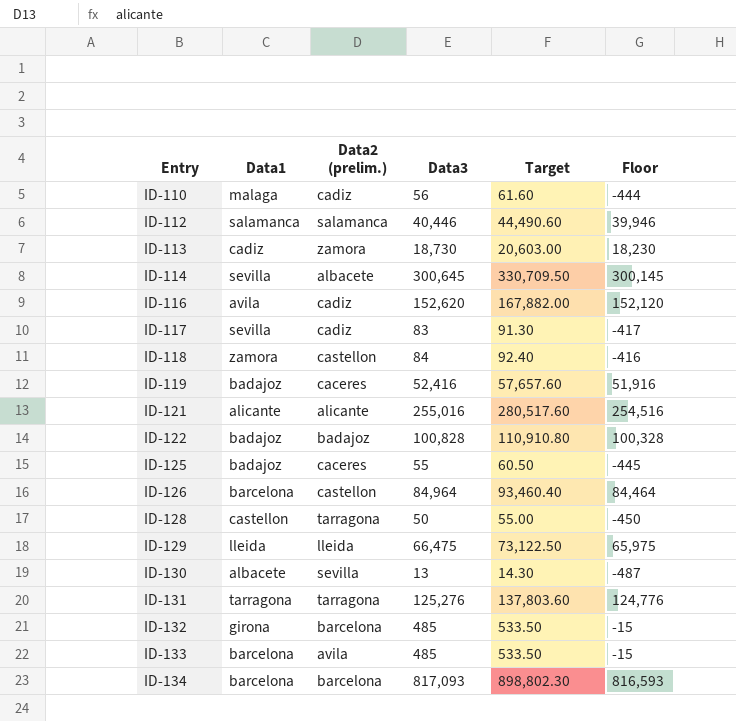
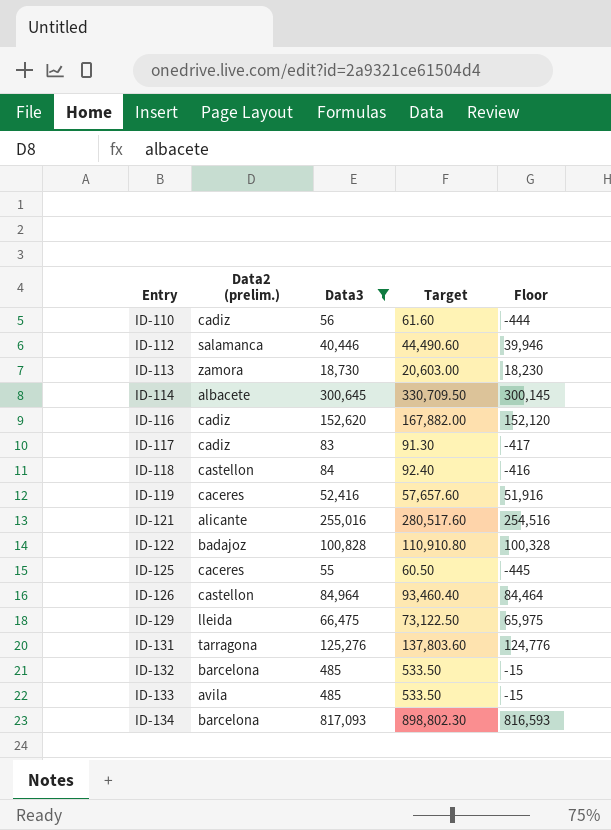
filter: none -> Data3 >= 55
column Data1 | position: 2 -> none

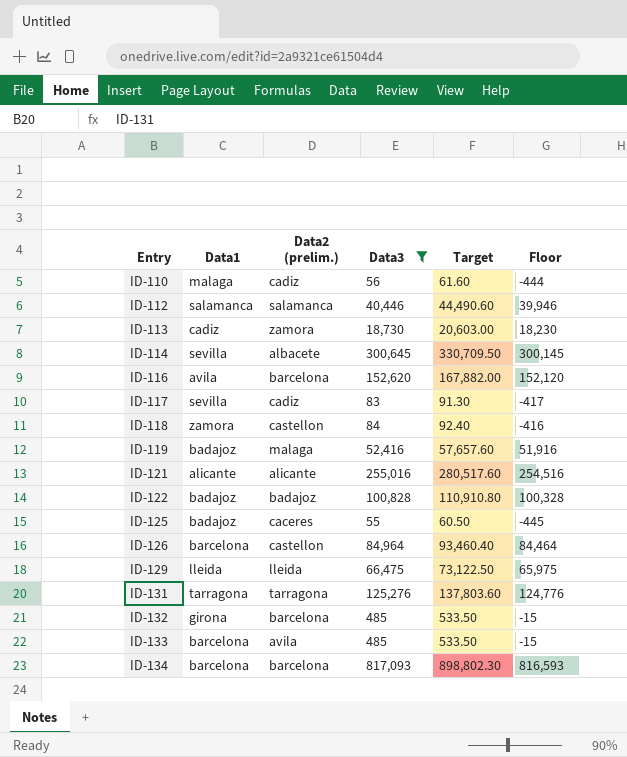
column Data1 | position: none -> 2
ID-116 | Data2 (prelim.): cadiz -> barcelona
ID-119 | Data2 (prelim.): caceres -> malaga

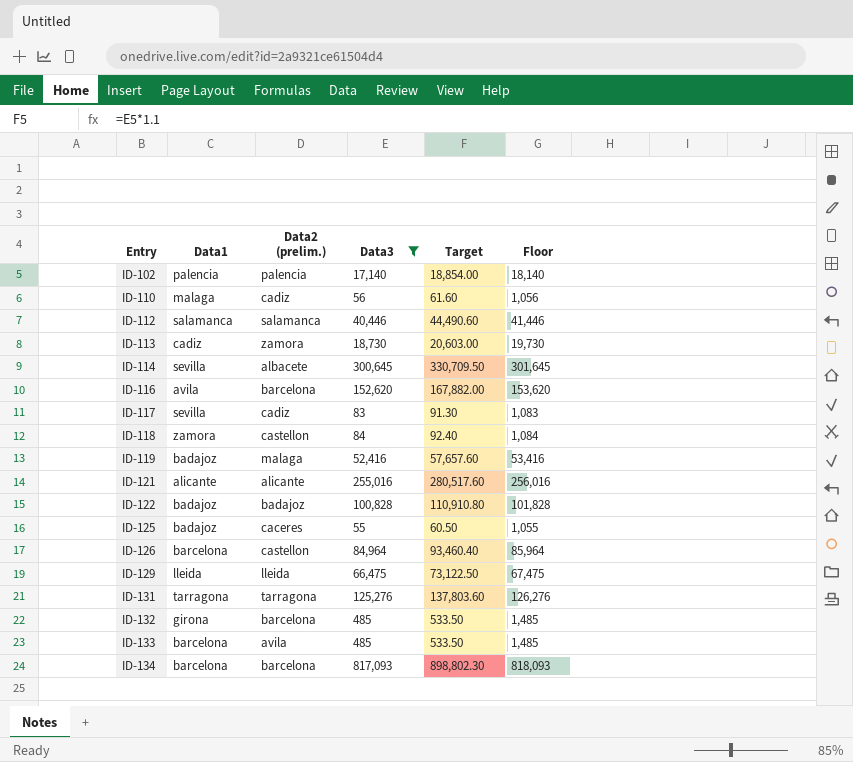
column Floor | formula: [Data3] - 500 -> [Data3] + 1000
row ID-102: none -> palencia | palencia | 17,140 | 18,854.00 | 18,140

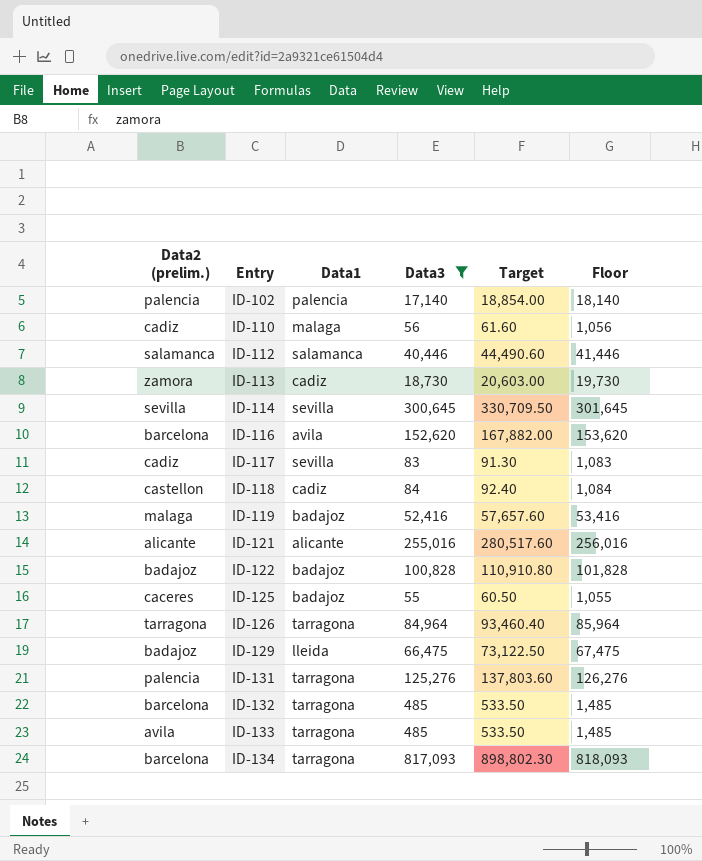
column Data2 (prelim.) | position: 3 -> 1
ID-114 | Data2 (prelim.): albacete -> sevilla
ID-118 | Data1: zamora -> cadiz
ID-126 | Data2 (prelim.): castellon -> tarragona
ID-126 | Data1: barcelona -> tarragona
ID-129 | Data2 (prelim.): lleida -> badajoz
ID-131 | Data2 (prelim.): tarragona -> palencia
ID-132 | Data1: girona -> tarragona
ID-133 | Data1: barcelona -> tarragona
ID-134 | Data1: barcelona -> tarragona

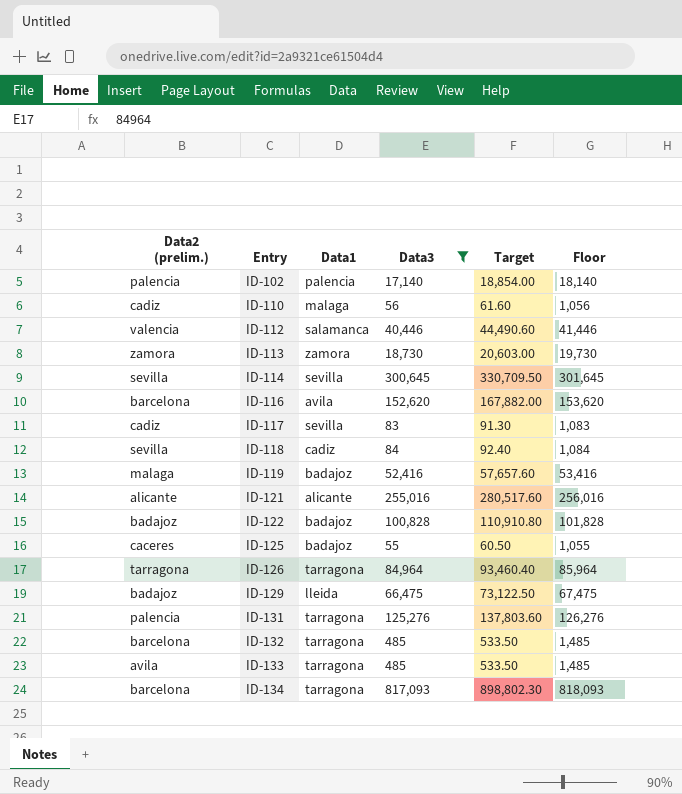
ID-112 | Data2 (prelim.): salamanca -> valencia
ID-113 | Data1: cadiz -> zamora
ID-118 | Data2 (prelim.): castellon -> sevilla

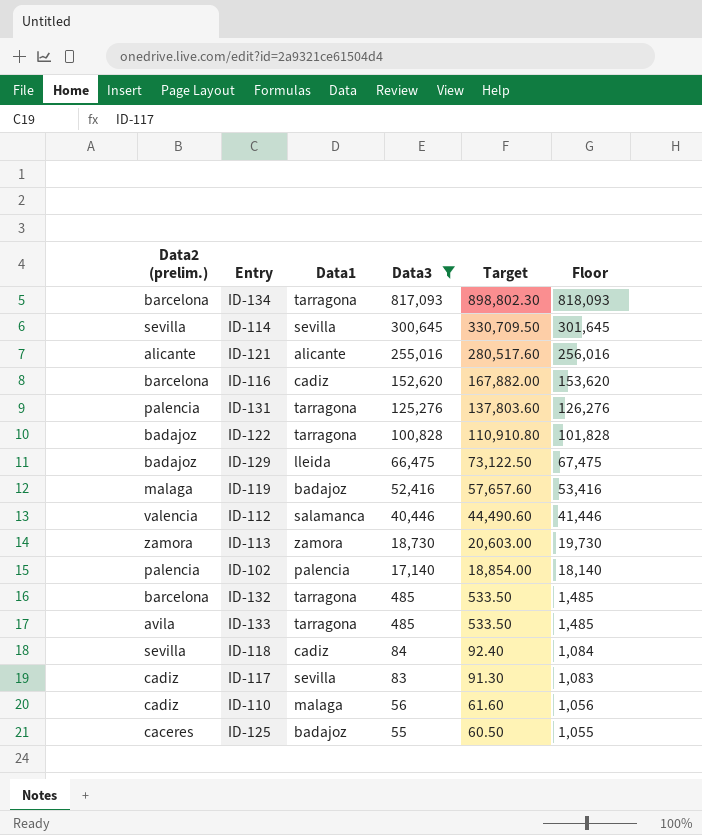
row order: Entry ascending -> Data3 descending
row ID-126: tarragona | tarragona | 84,964 | 93,460.40 | 85,964 -> none
ID-116 | Data1: avila -> cadiz
ID-122 | Data1: badajoz -> tarragona

